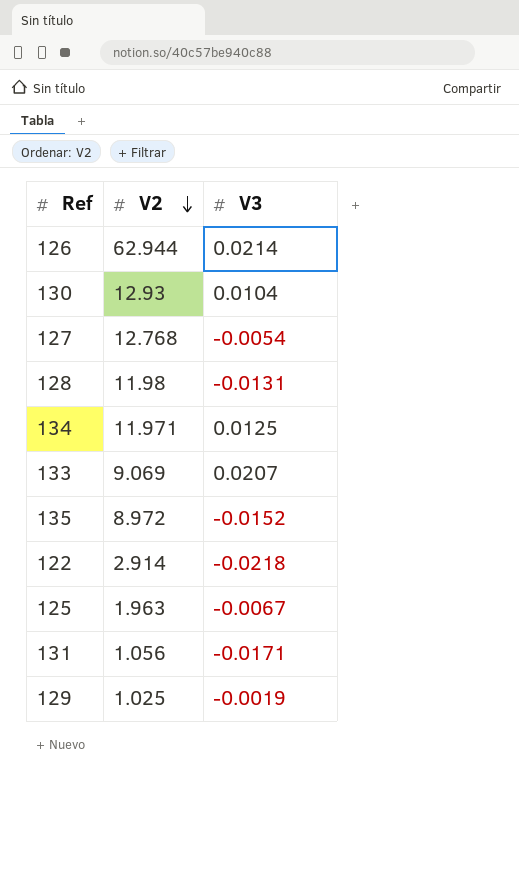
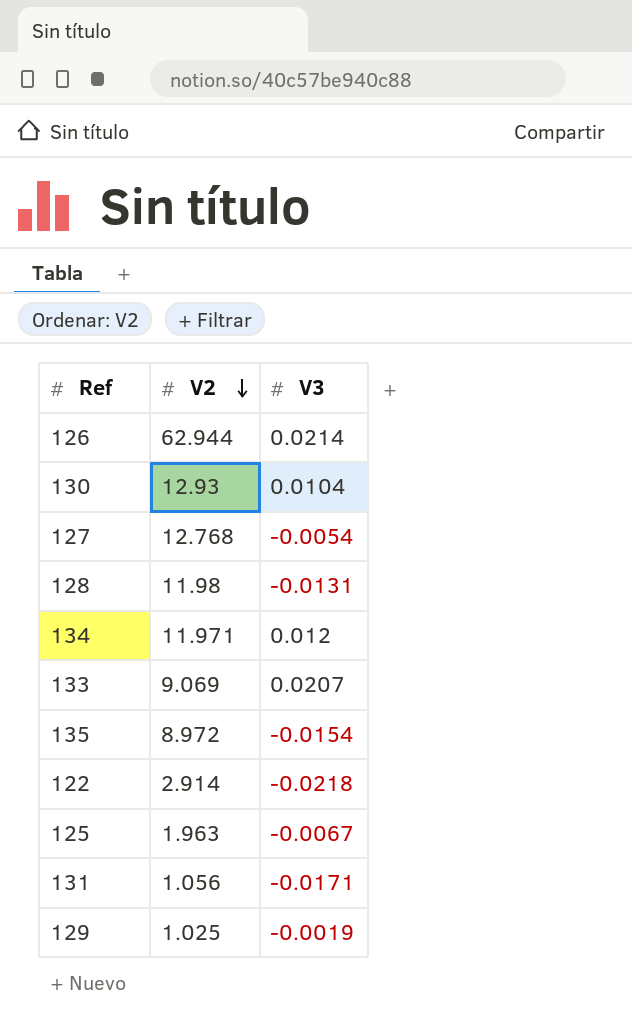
134 | V3: 0.0125 -> 0.012
135 | V3: -0.0152 -> -0.0154

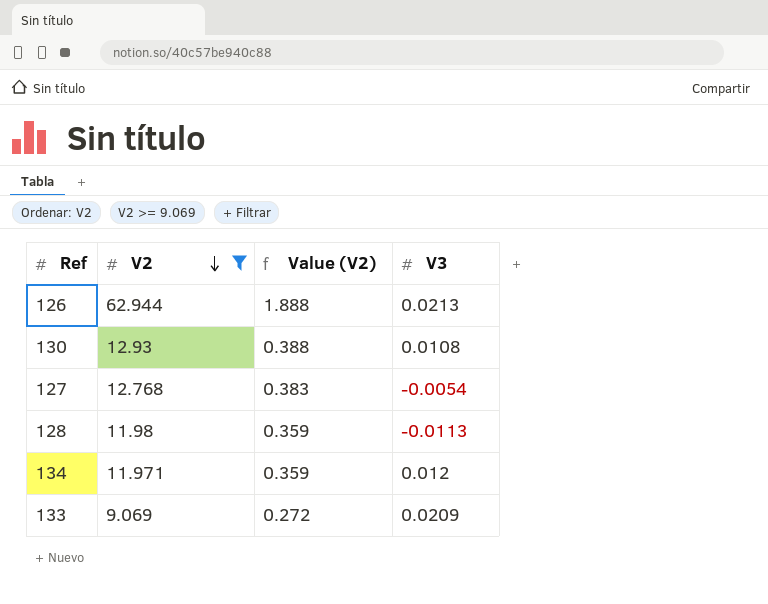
filter: none -> V2 >= 9.069
column Value (V2) | formula: none -> [V2] * 0.03
126 | V3: 0.0214 -> 0.0213
130 | V3: 0.0104 -> 0.0108
128 | V3: -0.0131 -> -0.0113
133 | V3: 0.0207 -> 0.0209

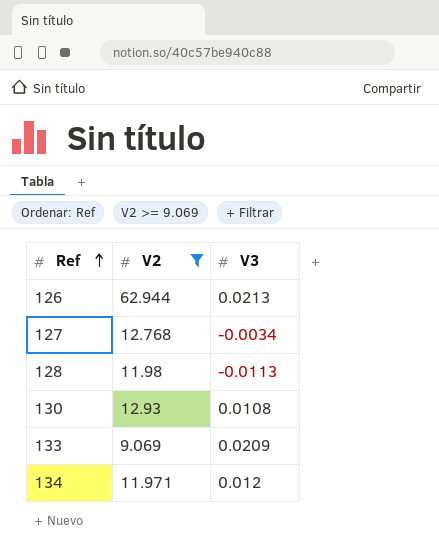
row order: V2 descending -> Ref ascending
column Value (V2) | formula: [V2] * 0.03 -> none
127 | V3: -0.0054 -> -0.0034

